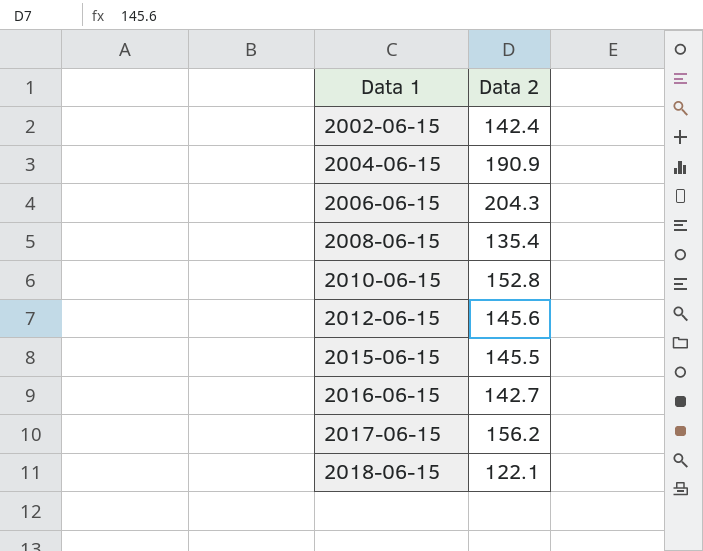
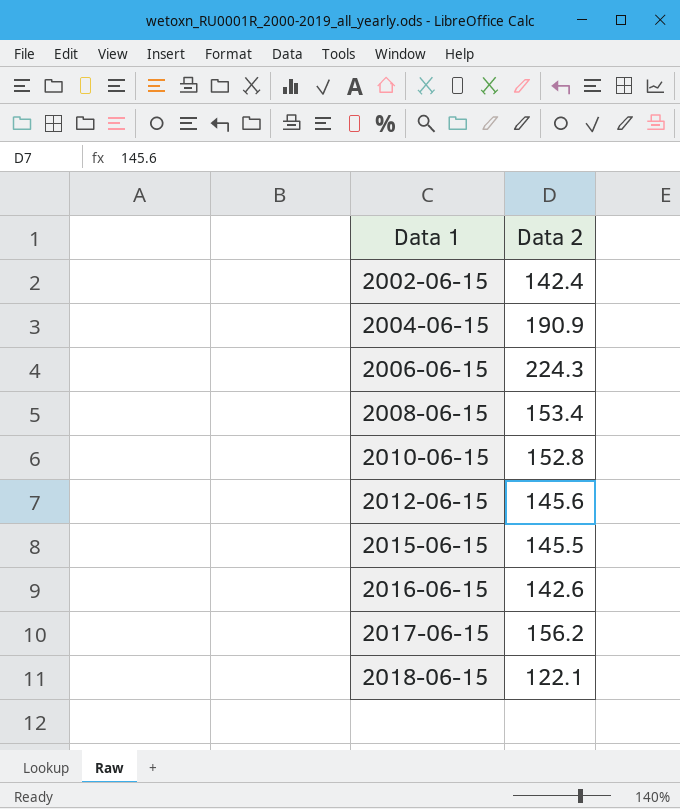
2006-06-15 | Data 2: 204.3 -> 224.3
2008-06-15 | Data 2: 135.4 -> 153.4
2016-06-15 | Data 2: 142.7 -> 142.6

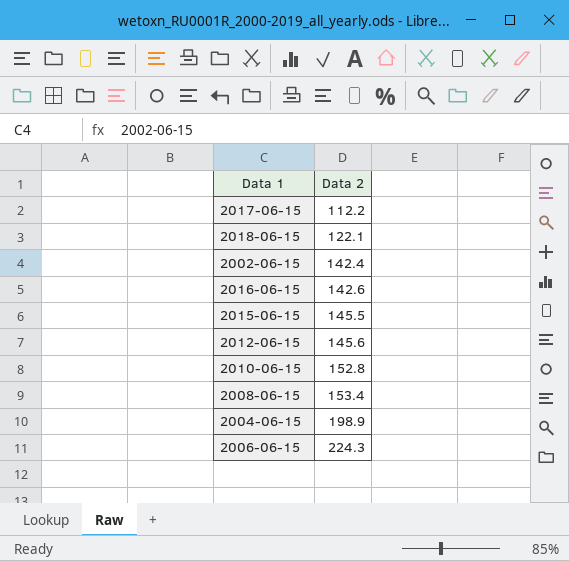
row order: Data 1 ascending -> Data 2 ascending
2017-06-15 | Data 2: 156.2 -> 112.2
2004-06-15 | Data 2: 190.9 -> 198.9

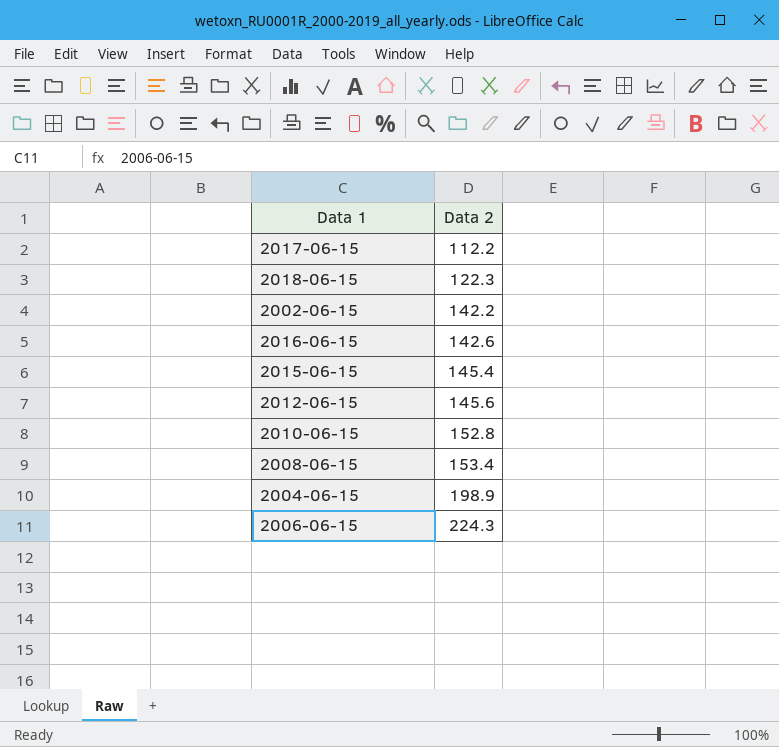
2018-06-15 | Data 2: 122.1 -> 122.3
2002-06-15 | Data 2: 142.4 -> 142.2
2015-06-15 | Data 2: 145.5 -> 145.4

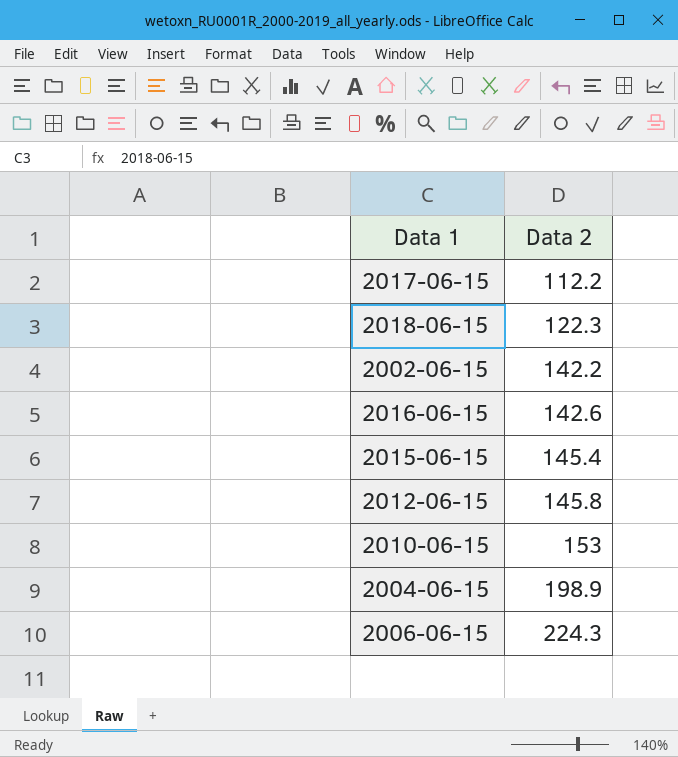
row 2008-06-15: 153.4 -> none
2012-06-15 | Data 2: 145.6 -> 145.8
2010-06-15 | Data 2: 152.8 -> 153

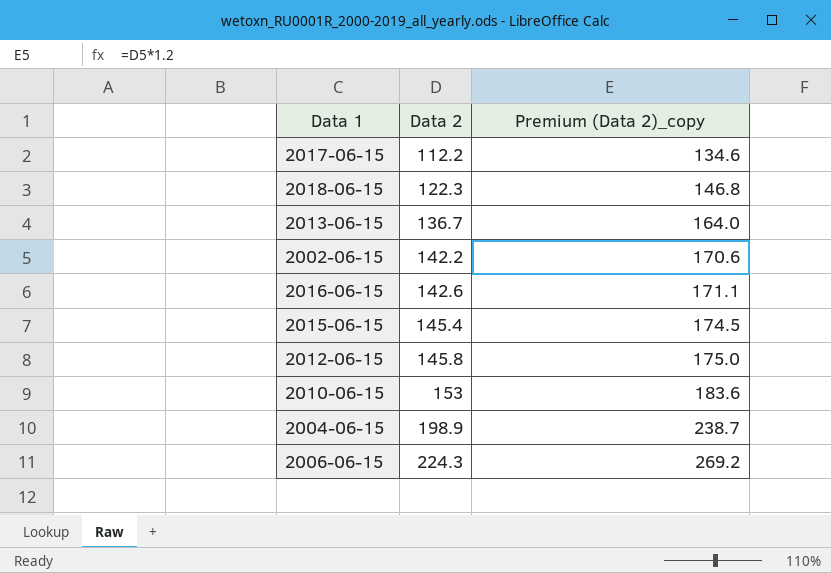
column Premium (Data 2)_copy | formula: none -> [Data 2] * 1.2
row 2013-06-15: none -> 136.7 | 164.0

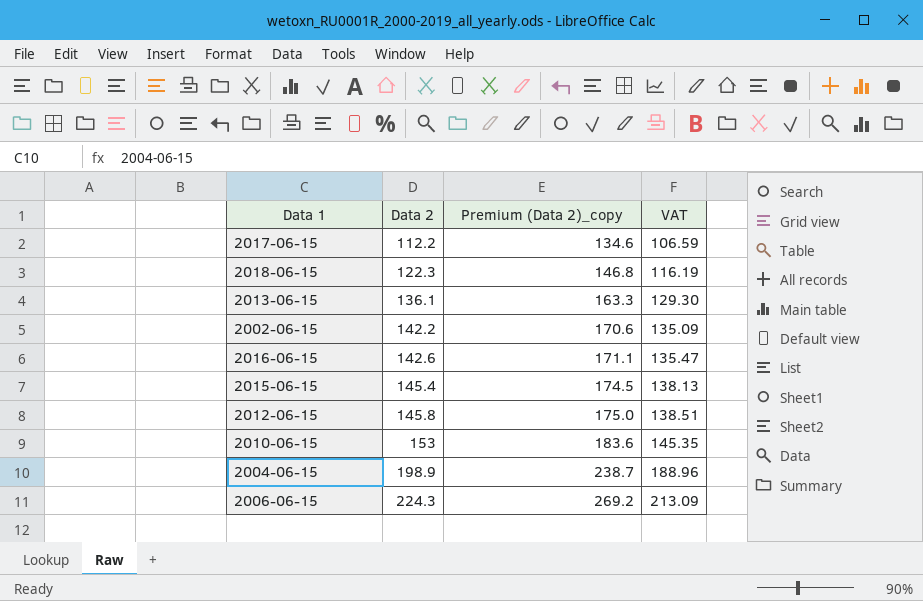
column VAT | formula: none -> [Data 2] * 0.95
2013-06-15 | Data 2: 136.7 -> 136.1
2013-06-15 | Premium (Data 2)_copy: 164.0 -> 163.3

